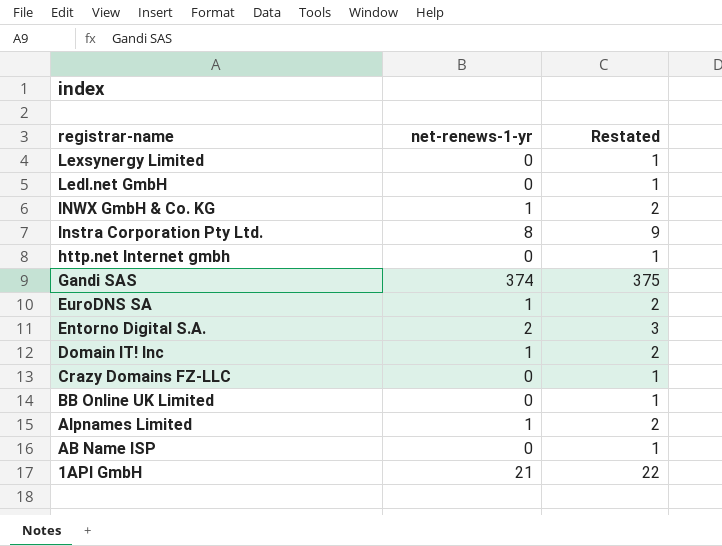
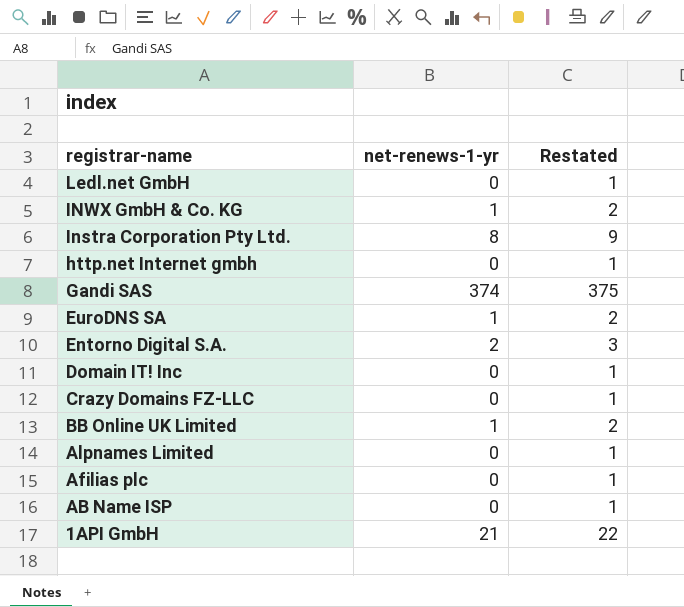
row Lexsynergy Limited: 0 | 1 -> none
Domain IT! Inc | net-renews-1-yr: 1 -> 0
Domain IT! Inc | Restated: 2 -> 1
BB Online UK Limited | net-renews-1-yr: 0 -> 1
BB Online UK Limited | Restated: 1 -> 2
Alpnames Limited | net-renews-1-yr: 1 -> 0
Alpnames Limited | Restated: 2 -> 1
row Afilias plc: none -> 0 | 1

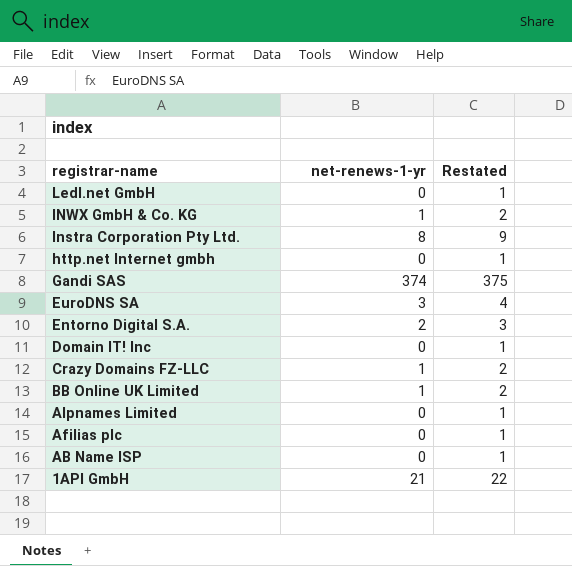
EuroDNS SA | net-renews-1-yr: 1 -> 3
EuroDNS SA | Restated: 2 -> 4
Crazy Domains FZ-LLC | net-renews-1-yr: 0 -> 1
Crazy Domains FZ-LLC | Restated: 1 -> 2

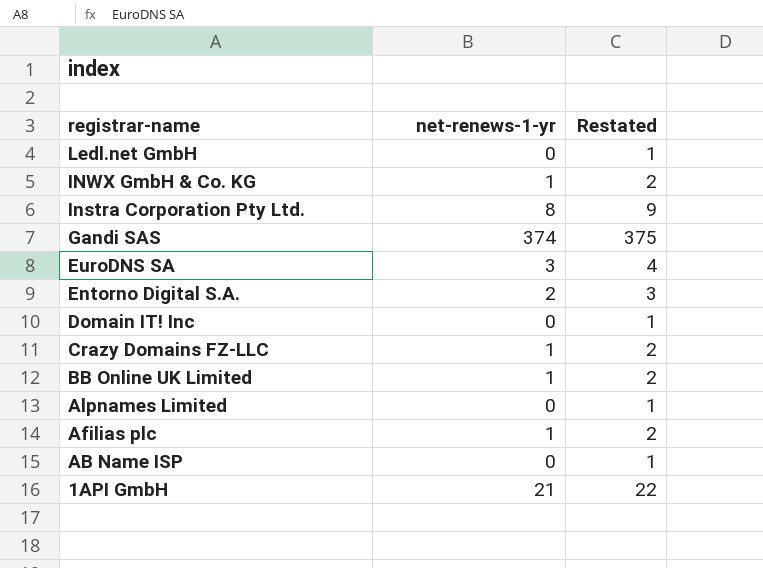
row http.net Internet gmbh: 0 | 1 -> none
Afilias plc | net-renews-1-yr: 0 -> 1
Afilias plc | Restated: 1 -> 2

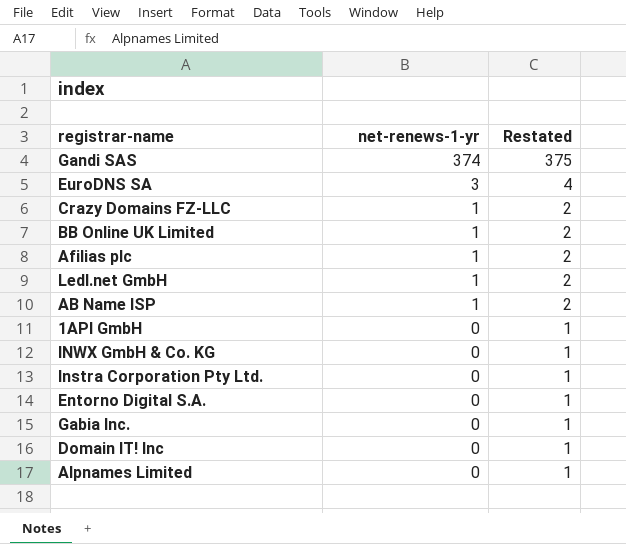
row order: registrar-name descending -> net-renews-1-yr descending
Ledl.net GmbH | net-renews-1-yr: 0 -> 1
Ledl.net GmbH | Restated: 1 -> 2
AB Name ISP | net-renews-1-yr: 0 -> 1
AB Name ISP | Restated: 1 -> 2
1API GmbH | net-renews-1-yr: 21 -> 0
1API GmbH | Restated: 22 -> 1
INWX GmbH & Co. KG | net-renews-1-yr: 1 -> 0
INWX GmbH & Co. KG | Restated: 2 -> 1
Instra Corporation Pty Ltd. | net-renews-1-yr: 8 -> 0
Instra Corporation Pty Ltd. | Restated: 9 -> 1
Entorno Digital S.A. | net-renews-1-yr: 2 -> 0
Entorno Digital S.A. | Restated: 3 -> 1
row Gabia Inc.: none -> 0 | 1

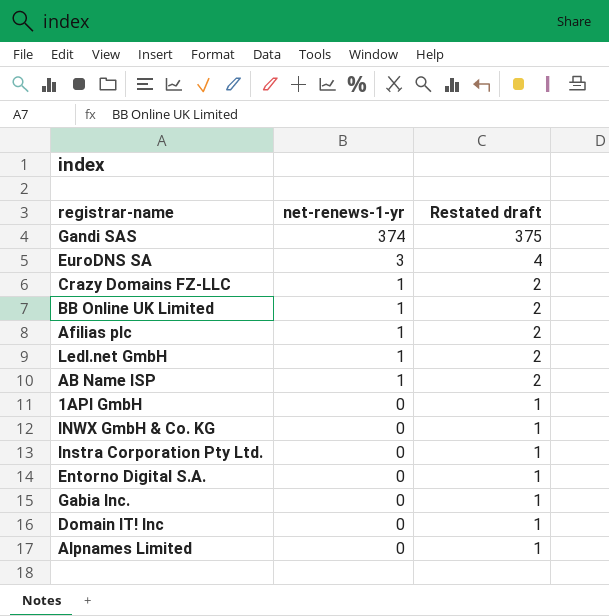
column name: Restated -> Restated draft

